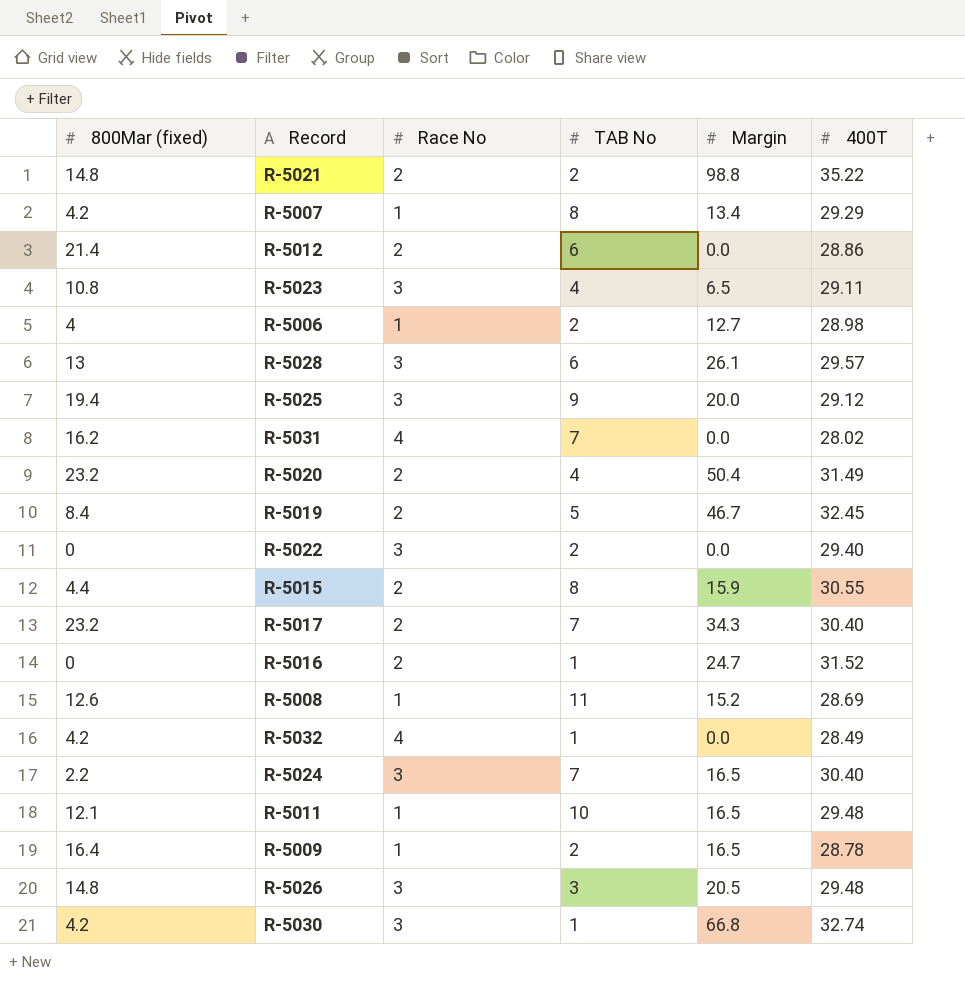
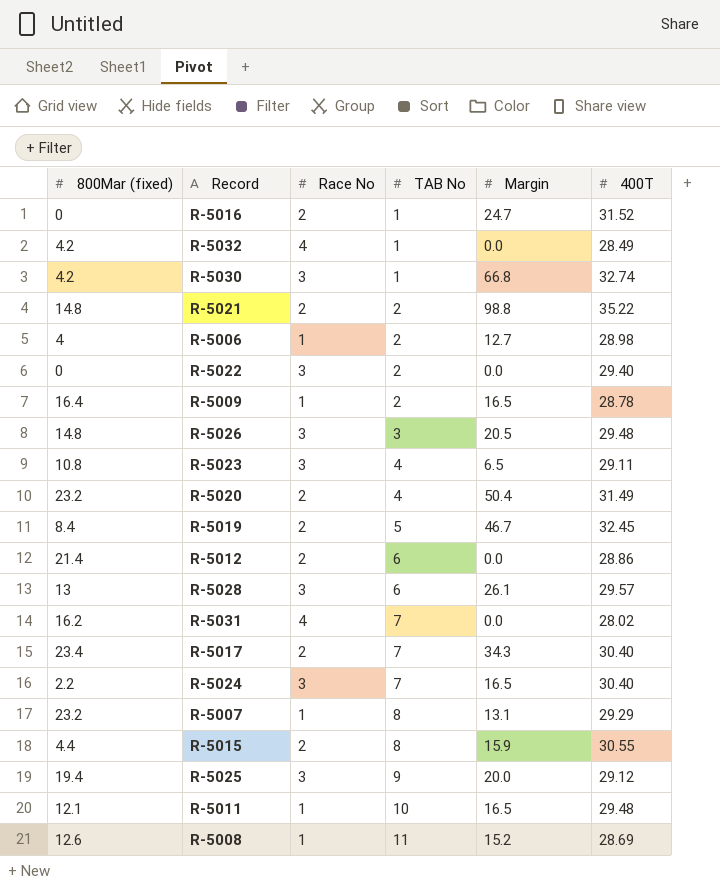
row order: none -> TAB No ascending
R-5017 | 800Mar (fixed): 23.2 -> 23.4
R-5007 | 800Mar (fixed): 4.2 -> 23.2
R-5007 | Margin: 13.4 -> 13.1

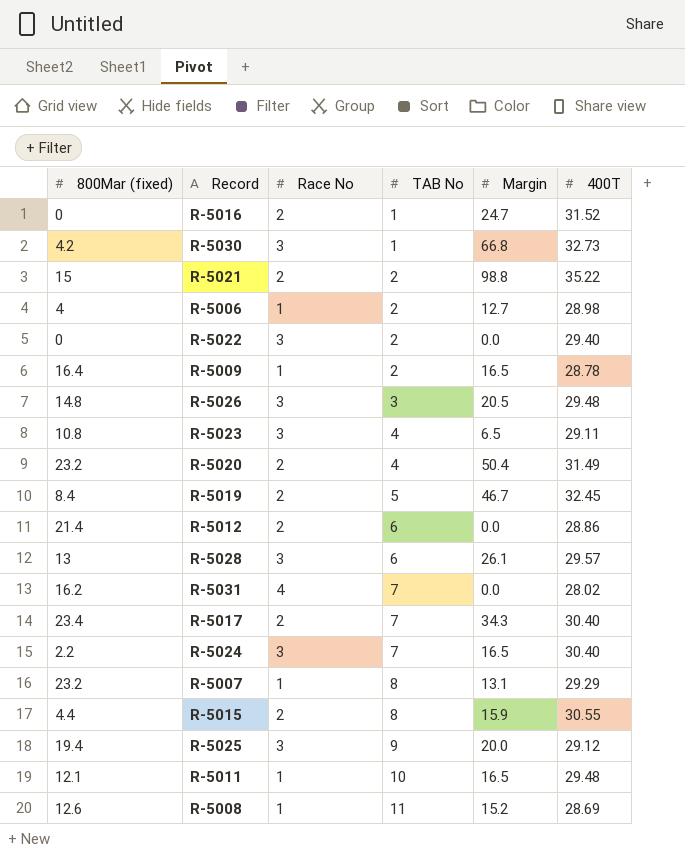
row R-5032: 4.2 | 4 | 1 | 0.0 | 28.49 -> none
R-5030 | 400T: 32.74 -> 32.73
R-5021 | 800Mar (fixed): 14.8 -> 15

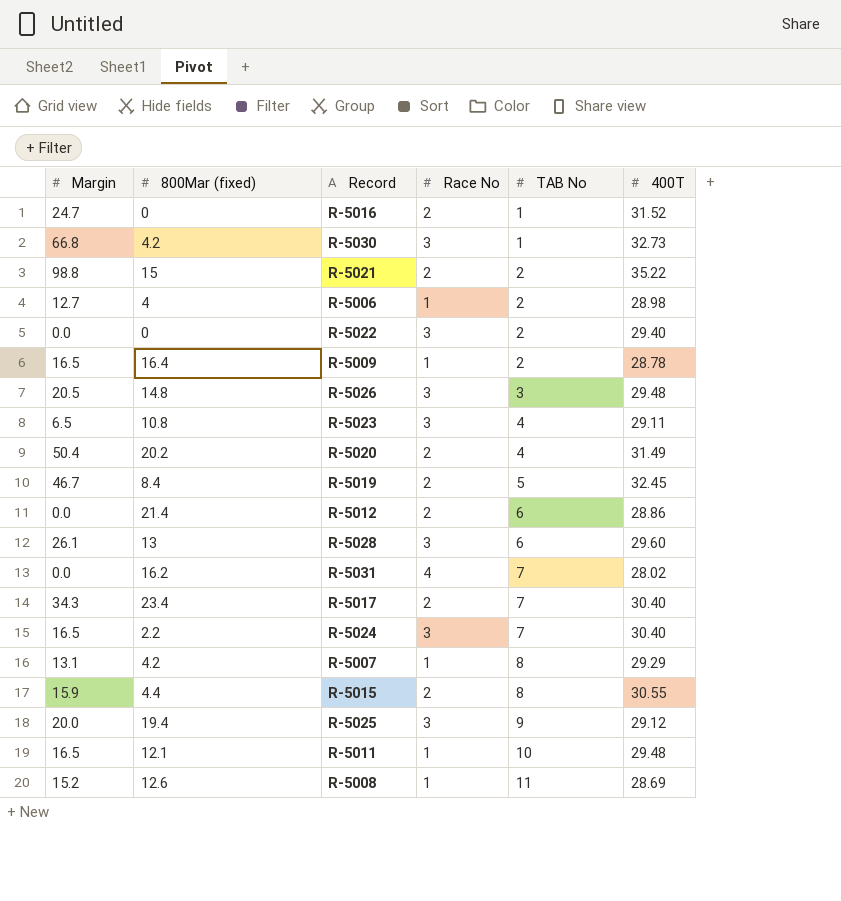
column Margin | position: 5 -> 1
R-5020 | 800Mar (fixed): 23.2 -> 20.2
R-5028 | 400T: 29.57 -> 29.60
R-5007 | 800Mar (fixed): 23.2 -> 4.2

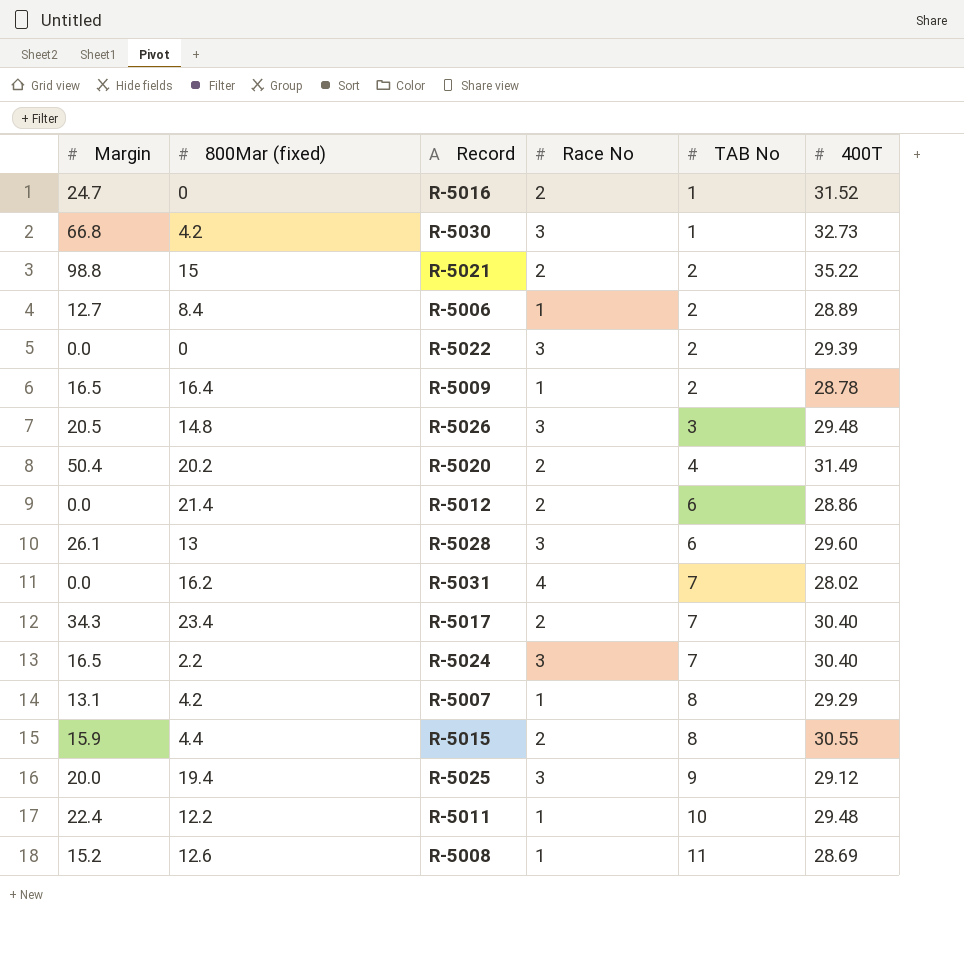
row R-5023: 6.5 | 10.8 | 3 | 4 | 29.11 -> none
row R-5019: 46.7 | 8.4 | 2 | 5 | 32.45 -> none
R-5006 | 800Mar (fixed): 4 -> 8.4
R-5006 | 400T: 28.98 -> 28.89
R-5022 | 400T: 29.40 -> 29.39
R-5011 | Margin: 16.5 -> 22.4
R-5011 | 800Mar (fixed): 12.1 -> 12.2

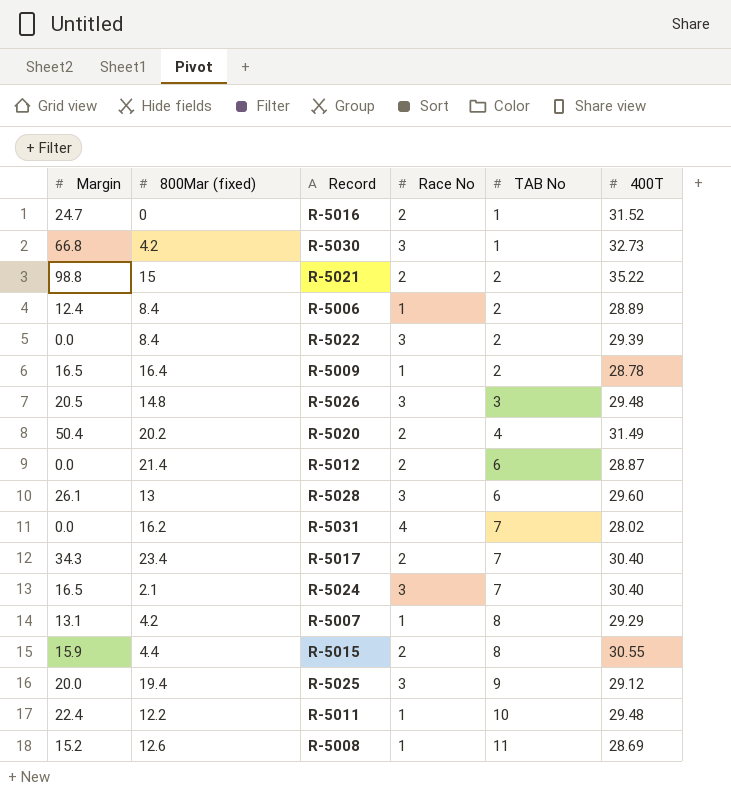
R-5006 | Margin: 12.7 -> 12.4
R-5022 | 800Mar (fixed): 0 -> 8.4
R-5012 | 400T: 28.86 -> 28.87
R-5024 | 800Mar (fixed): 2.2 -> 2.1

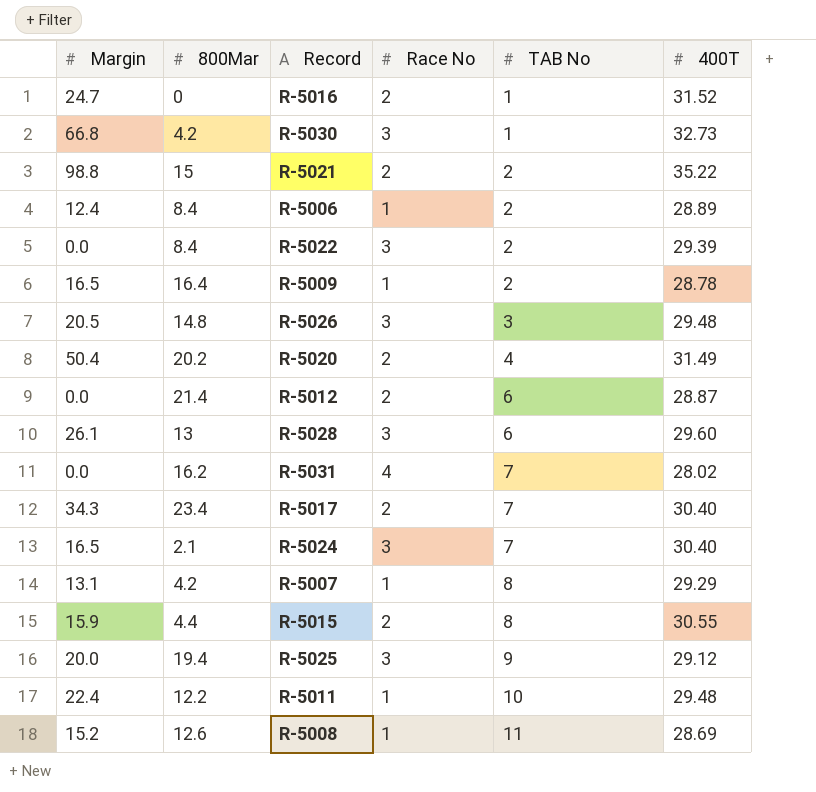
column name: 800Mar (fixed) -> 800Mar

